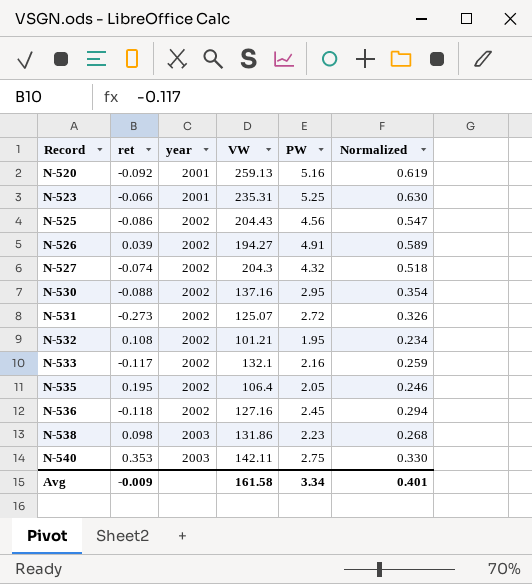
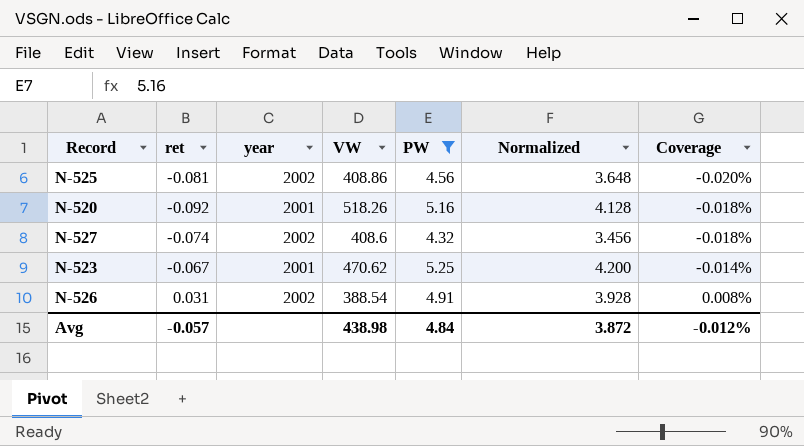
filter: none -> PW >= 4.32
row order: Record ascending -> Coverage ascending
column Normalized | formula: [PW] * 0.12 -> [PW] * 0.8
column Coverage | formula: none -> [ret] / [VW]
N-525 | ret: -0.086 -> -0.081
N-525 | VW: 204.43 -> 408.86
N-520 | VW: 259.13 -> 518.26
N-527 | VW: 204.3 -> 408.6
N-523 | ret: -0.066 -> -0.067
N-523 | VW: 235.31 -> 470.62
N-526 | ret: 0.039 -> 0.031
N-526 | VW: 194.27 -> 388.54
Avg | ret: -0.009 -> -0.057
Avg | VW: 161.58 -> 438.98
Avg | PW: 3.34 -> 4.84
Avg | Normalized: 0.401 -> 3.872

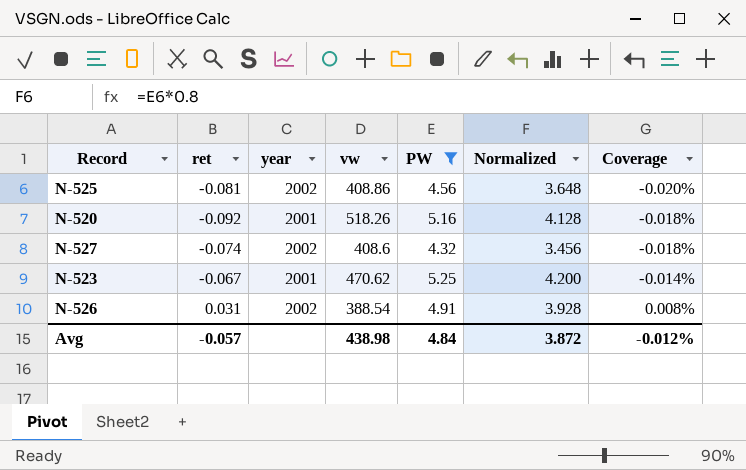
column name: VW -> vw

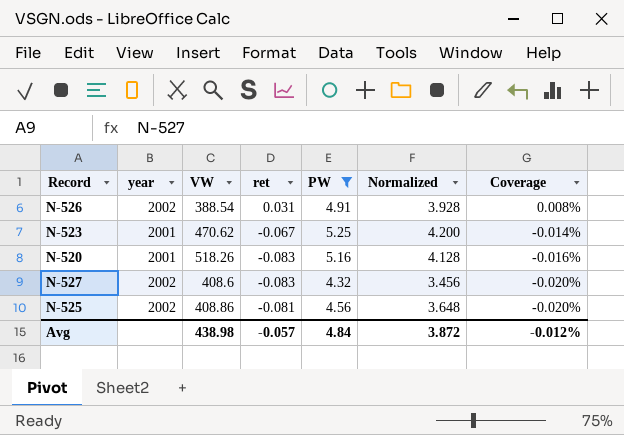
row order: Coverage ascending -> Coverage descending
column name: vw -> VW
column ret | position: 2 -> 4
N-520 | ret: -0.092 -> -0.083
N-520 | Coverage: -0.018% -> -0.016%
N-527 | ret: -0.074 -> -0.083
N-527 | Coverage: -0.018% -> -0.020%

